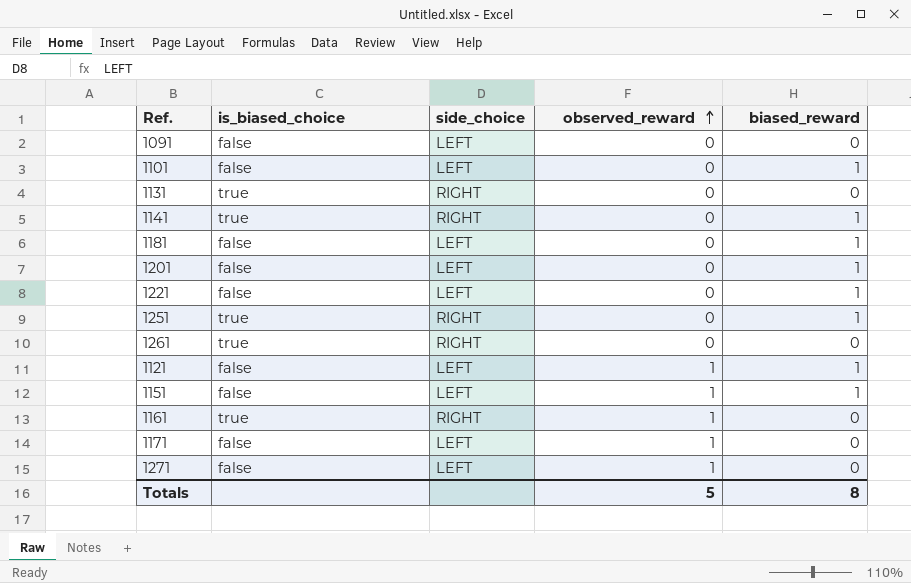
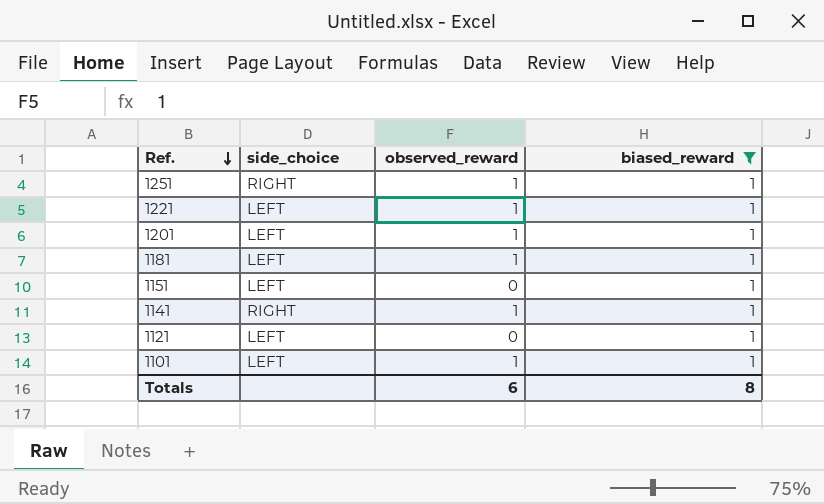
filter: none -> biased_reward = 1
row order: observed_reward ascending -> Ref. descending
column is_biased_choice | position: 2 -> none
1251 | observed_reward: 0 -> 1
1221 | observed_reward: 0 -> 1
1201 | observed_reward: 0 -> 1
1181 | observed_reward: 0 -> 1
1151 | observed_reward: 1 -> 0
1141 | observed_reward: 0 -> 1
1121 | observed_reward: 1 -> 0
1101 | observed_reward: 0 -> 1
Totals | observed_reward: 5 -> 6

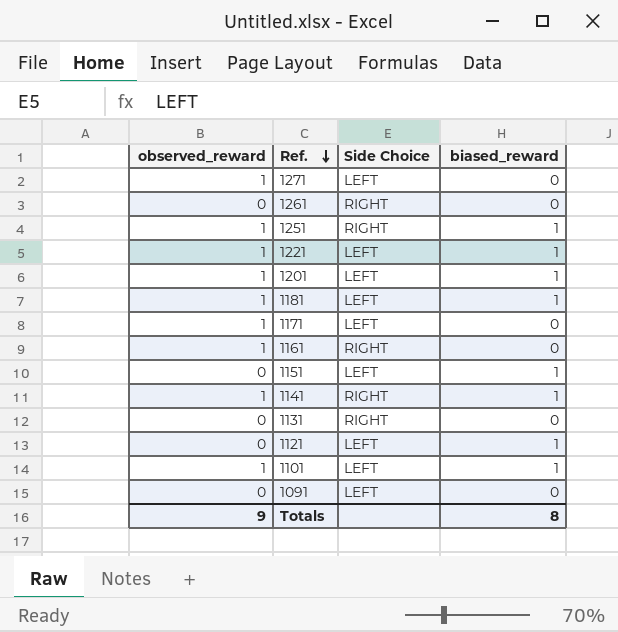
filter: biased_reward = 1 -> none
column observed_reward | position: 3 -> 1
column name: side_choice -> Side Choice
Totals | observed_reward: 6 -> 9

